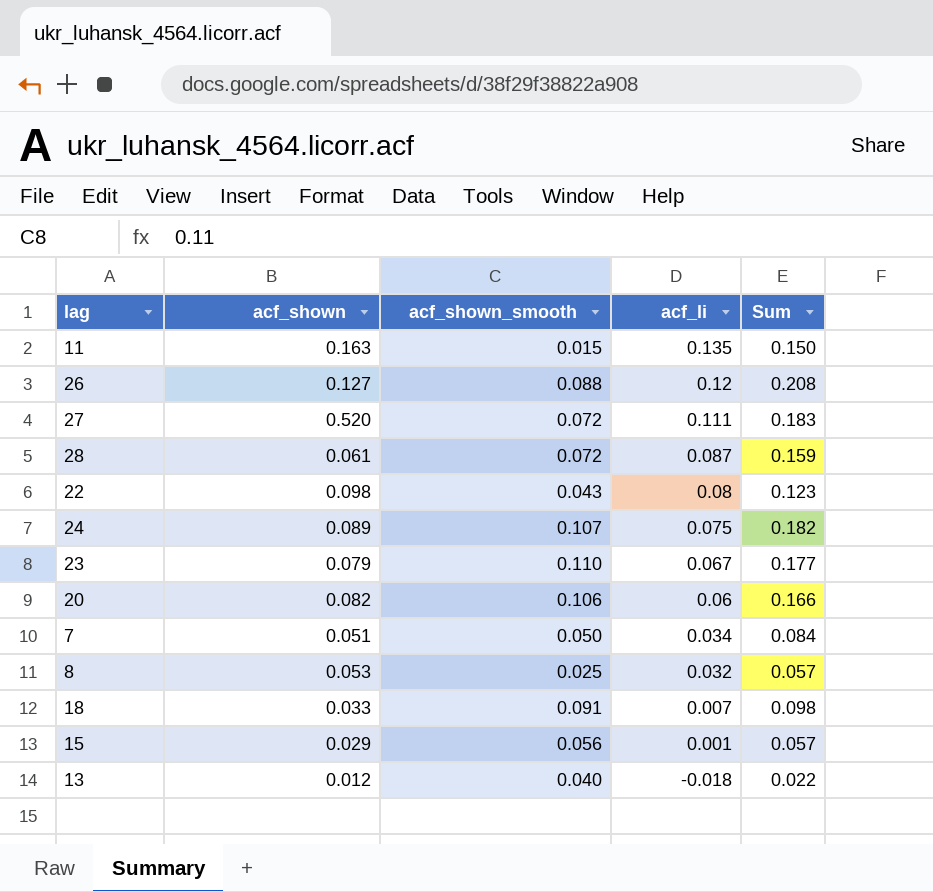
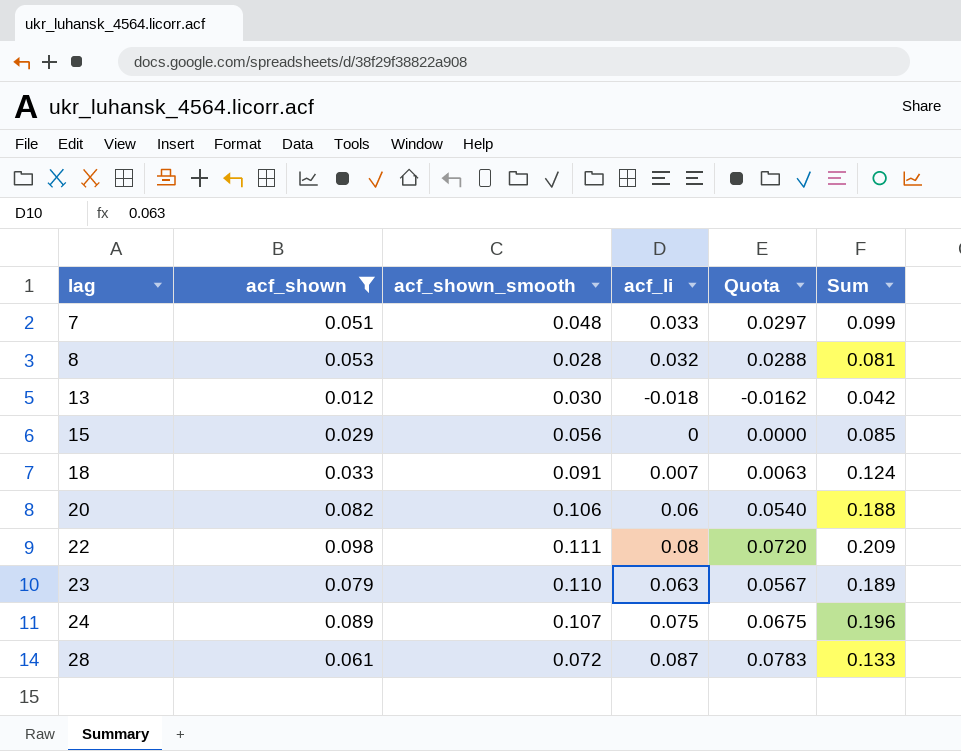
filter: none -> acf_shown <= 0.098
row order: acf_li descending -> lag ascending
column Quota | formula: none -> [acf_li] * 0.9
column Sum | formula: [acf_shown_smooth] + [acf_li] -> [acf_shown] + [acf_shown_smooth]
7 | acf_shown_smooth: 0.050 -> 0.048
7 | acf_li: 0.034 -> 0.033
8 | acf_shown_smooth: 0.025 -> 0.028
13 | acf_shown_smooth: 0.040 -> 0.030
15 | acf_li: 0.001 -> 0
22 | acf_shown_smooth: 0.043 -> 0.111
23 | acf_li: 0.067 -> 0.063

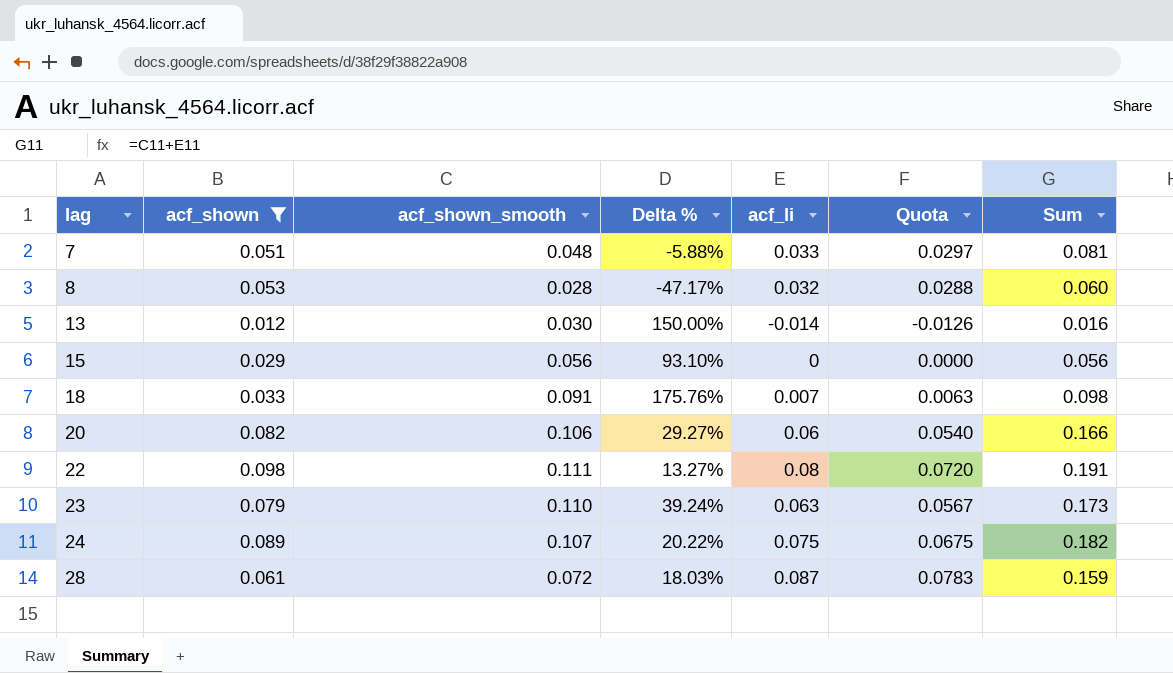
column Delta % | formula: none -> ([acf_shown_smooth] - [acf_shown]) / [acf_shown]
column Sum | formula: [acf_shown] + [acf_shown_smooth] -> [acf_shown_smooth] + [acf_li]
13 | acf_li: -0.018 -> -0.014
13 | Quota: -0.0162 -> -0.0126

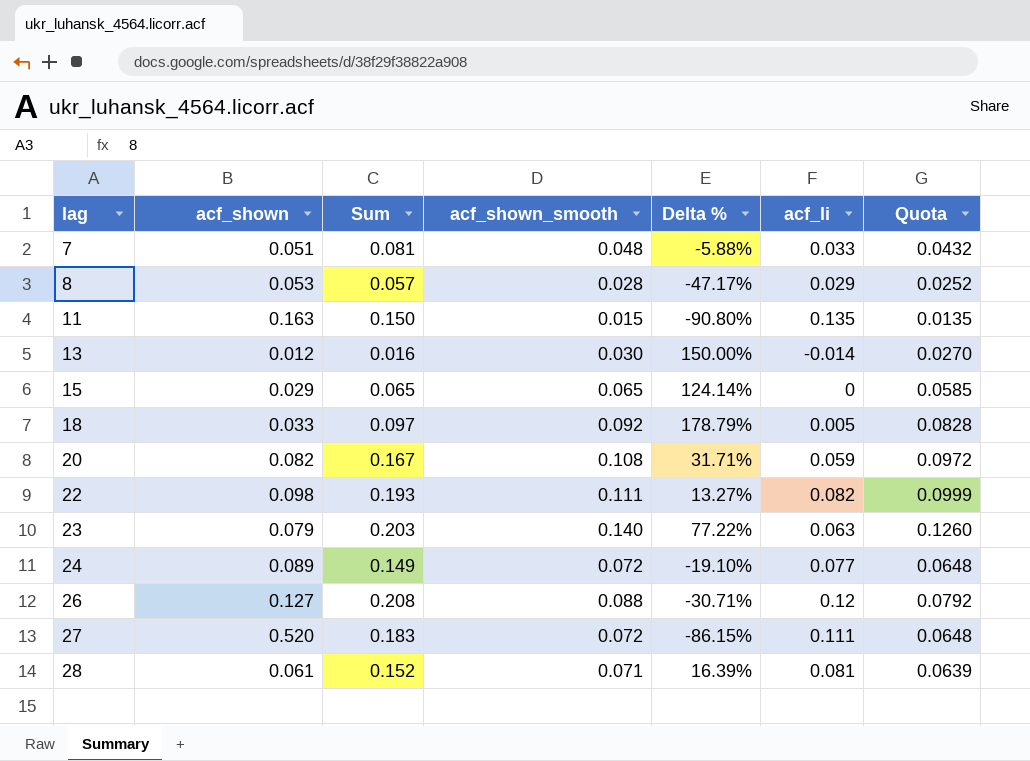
filter: acf_shown <= 0.098 -> none
column Sum | position: 7 -> 3
column Quota | formula: [acf_li] * 0.9 -> [acf_shown_smooth] * 0.9
8 | Sum: 0.060 -> 0.057
8 | acf_li: 0.032 -> 0.029
15 | Sum: 0.056 -> 0.065
15 | acf_shown_smooth: 0.056 -> 0.065
15 | Delta %: 93.10% -> 124.14%
18 | Sum: 0.098 -> 0.097
18 | acf_shown_smooth: 0.091 -> 0.092
18 | Delta %: 175.76% -> 178.79%
18 | acf_li: 0.007 -> 0.005
20 | Sum: 0.166 -> 0.167
20 | acf_shown_smooth: 0.106 -> 0.108
20 | Delta %: 29.27% -> 31.71%
20 | acf_li: 0.06 -> 0.059
22 | Sum: 0.191 -> 0.193
22 | acf_li: 0.08 -> 0.082
23 | Sum: 0.173 -> 0.203
23 | acf_shown_smooth: 0.110 -> 0.140
23 | Delta %: 39.24% -> 77.22%
24 | Sum: 0.182 -> 0.149
24 | acf_shown_smooth: 0.107 -> 0.072
24 | Delta %: 20.22% -> -19.10%
24 | acf_li: 0.075 -> 0.077
28 | Sum: 0.159 -> 0.152
28 | acf_shown_smooth: 0.072 -> 0.071
28 | Delta %: 18.03% -> 16.39%
28 | acf_li: 0.087 -> 0.081

